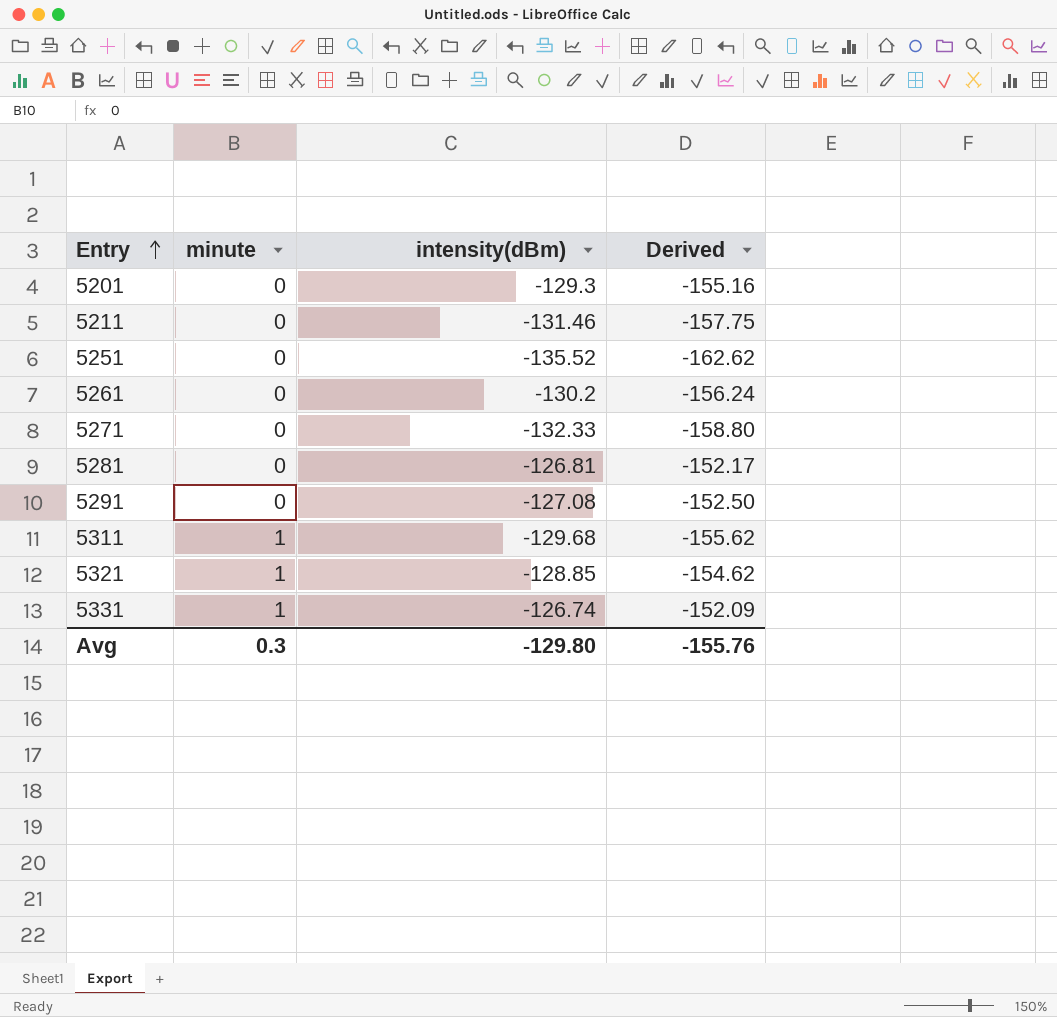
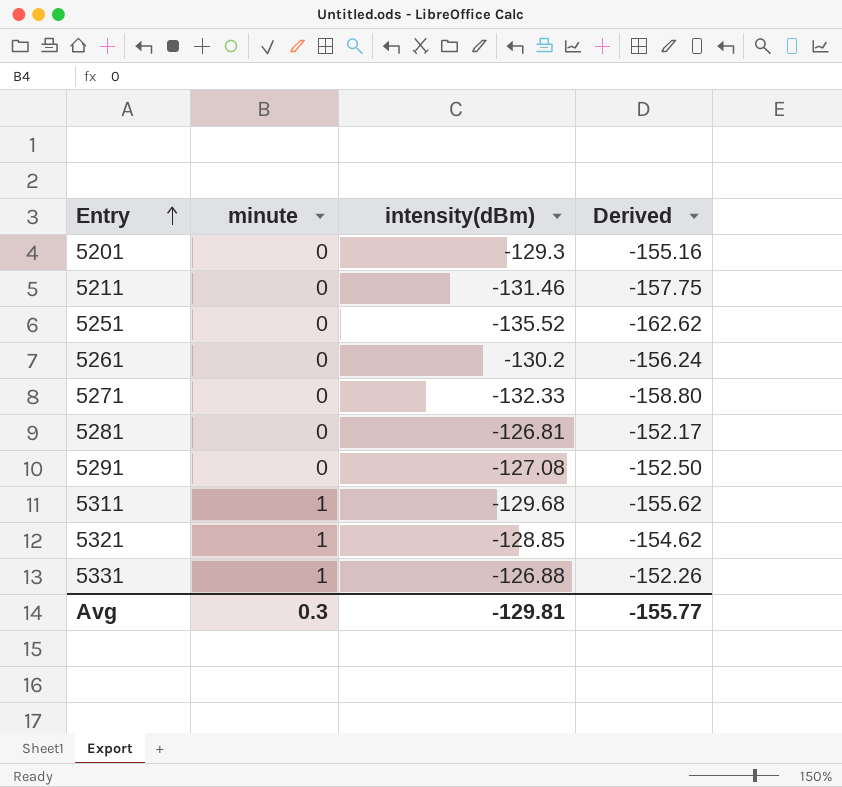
5331 | intensity(dBm): -126.74 -> -126.88
5331 | Derived: -152.09 -> -152.26
Avg | intensity(dBm): -129.80 -> -129.81
Avg | Derived: -155.76 -> -155.77

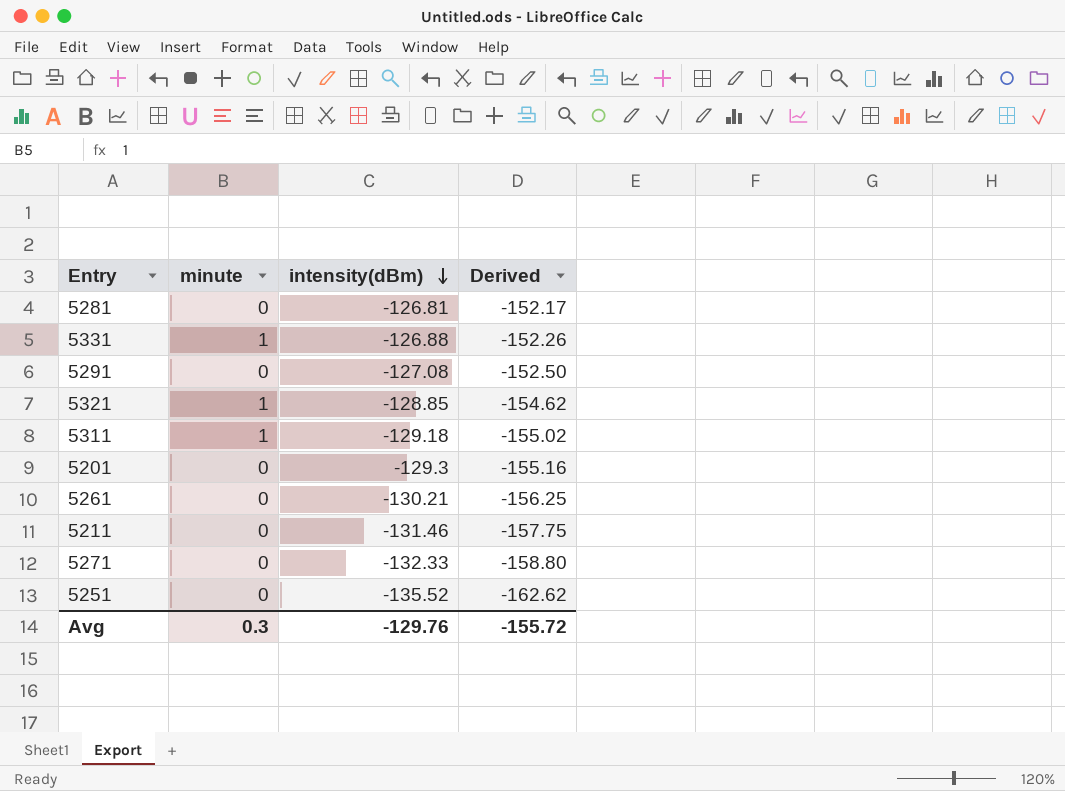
row order: Entry ascending -> intensity(dBm) descending
5311 | intensity(dBm): -129.68 -> -129.18
5311 | Derived: -155.62 -> -155.02
5261 | intensity(dBm): -130.2 -> -130.21
5261 | Derived: -156.24 -> -156.25
Avg | intensity(dBm): -129.81 -> -129.76
Avg | Derived: -155.77 -> -155.72

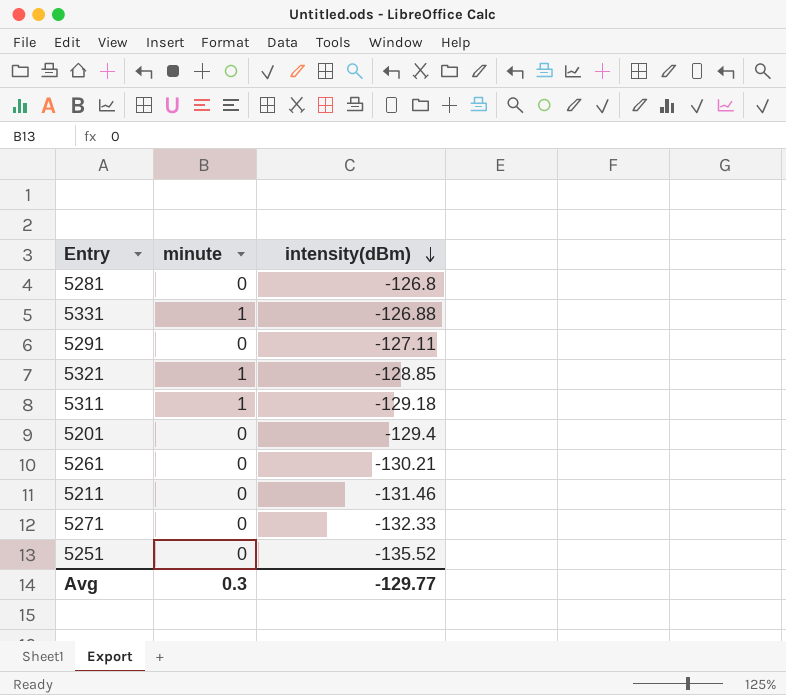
column Derived | formula: [intensity(dBm)] * 1.2 -> none
5281 | intensity(dBm): -126.81 -> -126.8
5291 | intensity(dBm): -127.08 -> -127.11
5201 | intensity(dBm): -129.3 -> -129.4
Avg | intensity(dBm): -129.76 -> -129.77

